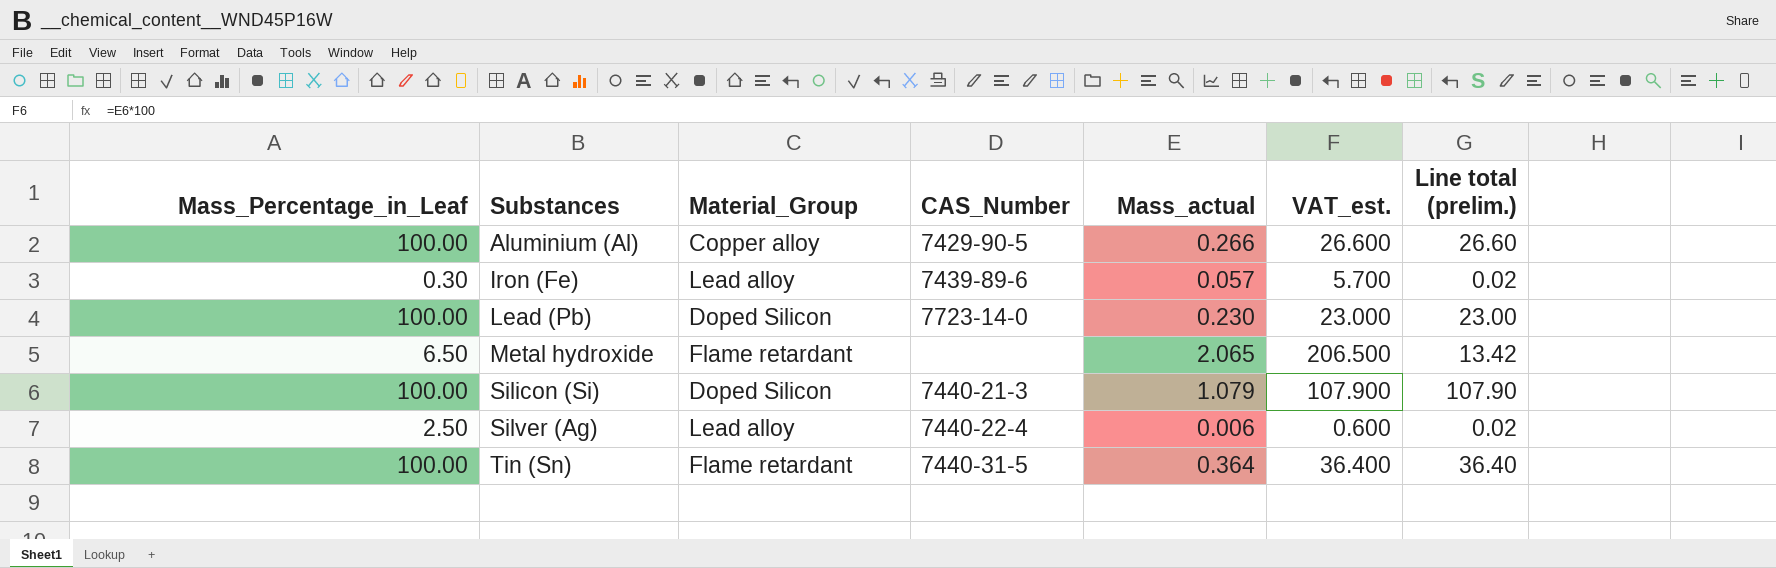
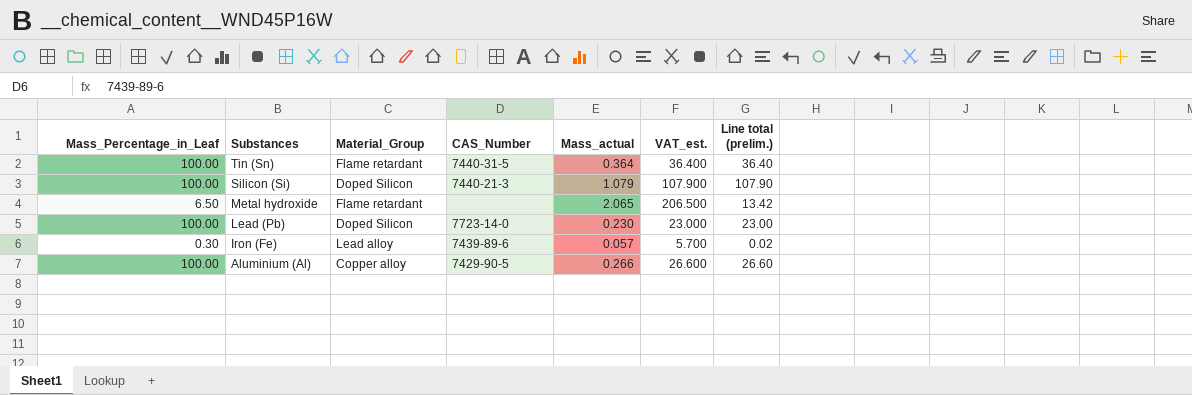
row order: Substances ascending -> Substances descending
row Silver (Ag): 2.50 | Lead alloy | 7440-22-4 | 0.006 | 0.600 | 0.02 -> none

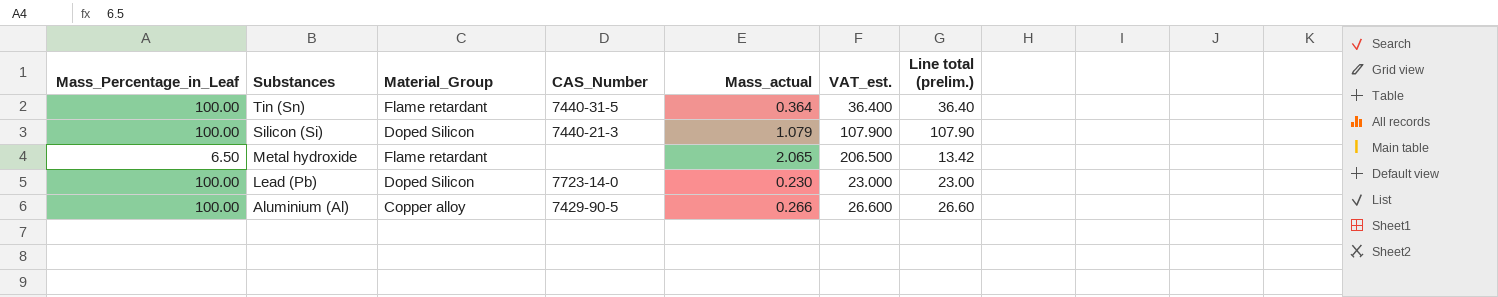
row Iron (Fe): 0.30 | Lead alloy | 7439-89-6 | 0.057 | 5.700 | 0.02 -> none

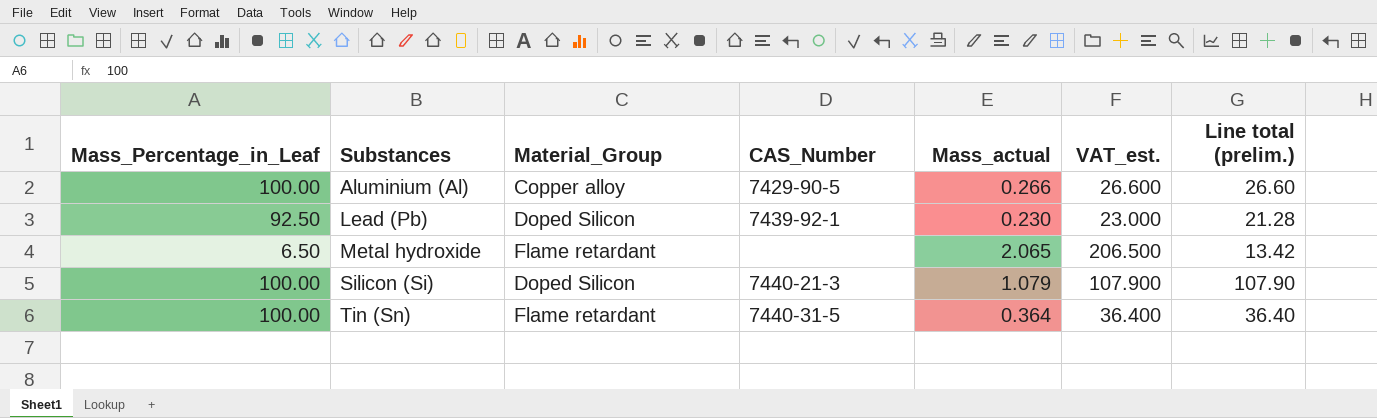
row order: Substances descending -> Substances ascending
Lead (Pb) | Mass_Percentage_in_Leaf: 100.00 -> 92.50
Lead (Pb) | CAS_Number: 7723-14-0 -> 7439-92-1
Lead (Pb) | Line total (prelim.): 23.00 -> 21.28

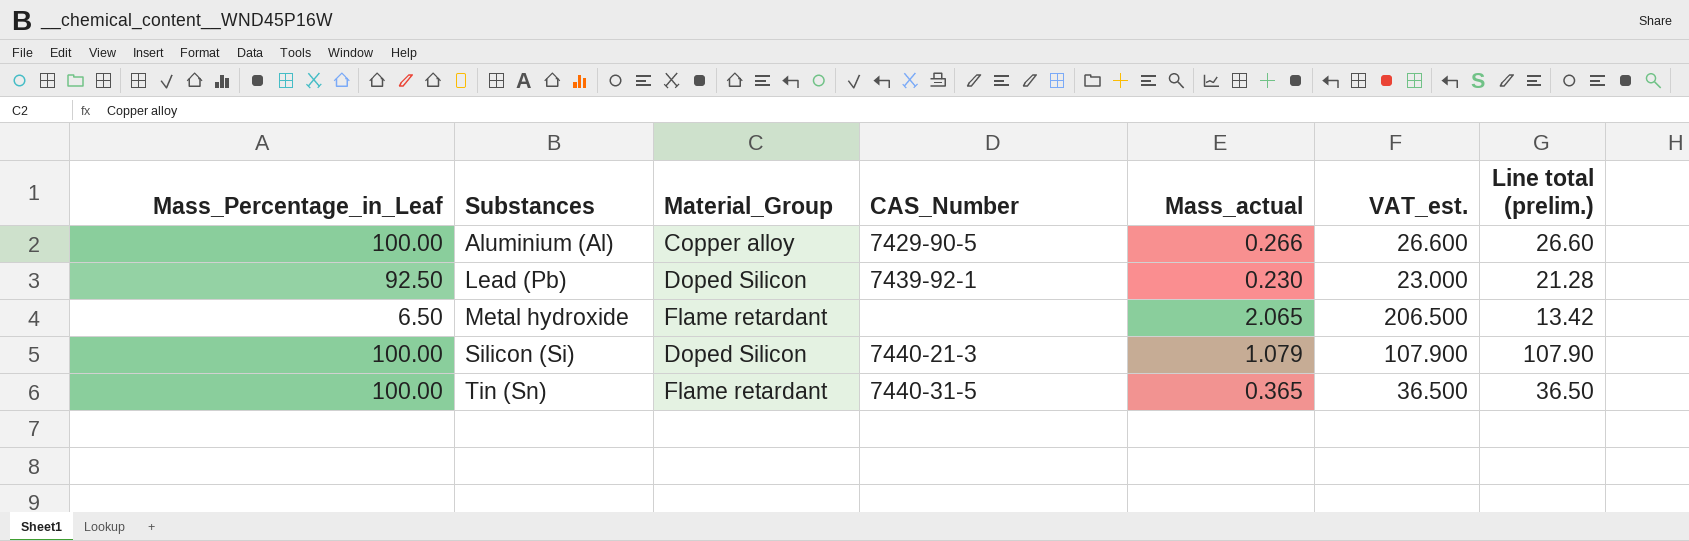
Tin (Sn) | Mass_actual: 0.364 -> 0.365
Tin (Sn) | VAT_est.: 36.400 -> 36.500
Tin (Sn) | Line total (prelim.): 36.40 -> 36.50

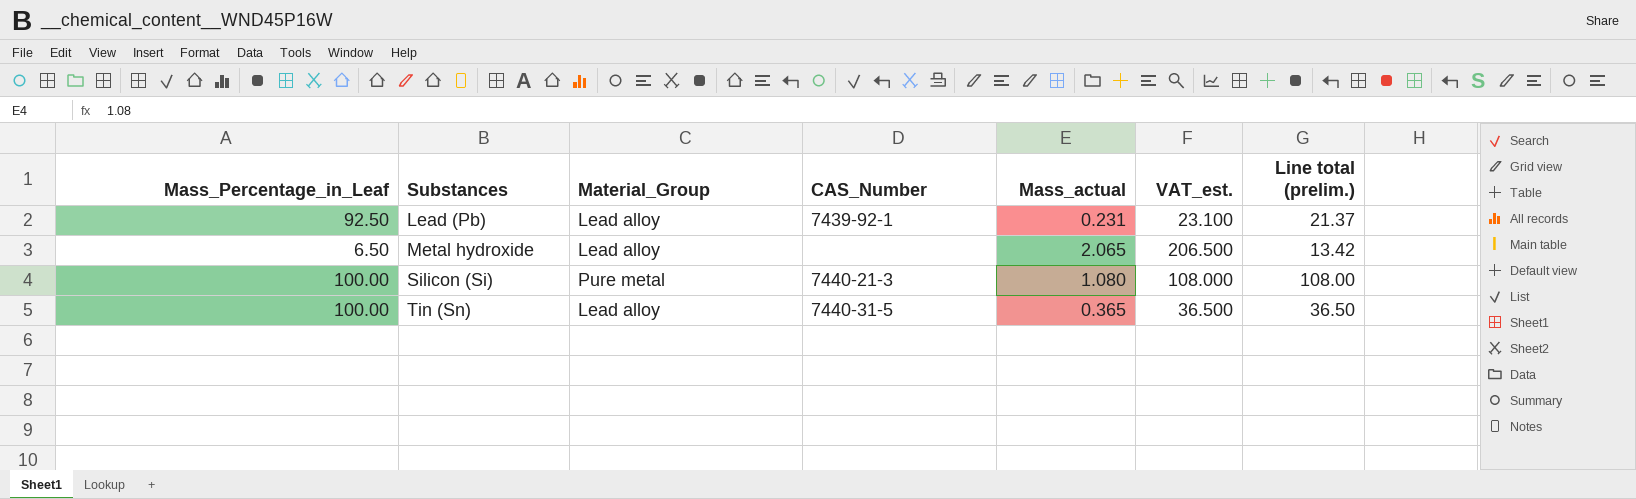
row Aluminium (Al): 100.00 | Copper alloy | 7429-90-5 | 0.266 | 26.600 | 26.60 -> none
Lead (Pb) | Material_Group: Doped Silicon -> Lead alloy
Lead (Pb) | Mass_actual: 0.230 -> 0.231
Lead (Pb) | VAT_est.: 23.000 -> 23.100
Lead (Pb) | Line total (prelim.): 21.28 -> 21.37
Metal hydroxide | Material_Group: Flame retardant -> Lead alloy
Silicon (Si) | Material_Group: Doped Silicon -> Pure metal
Silicon (Si) | Mass_actual: 1.079 -> 1.080
Silicon (Si) | VAT_est.: 107.900 -> 108.000
Silicon (Si) | Line total (prelim.): 107.90 -> 108.00
Tin (Sn) | Material_Group: Flame retardant -> Lead alloy

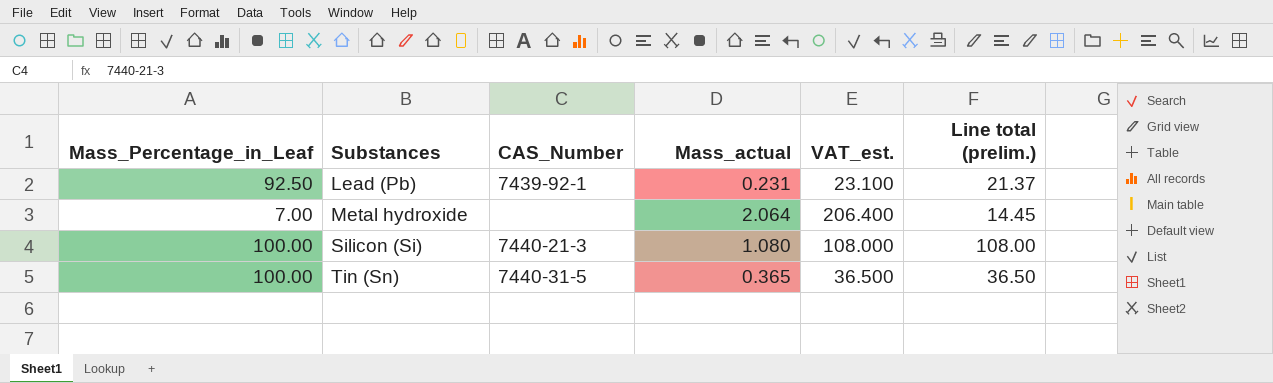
column Material_Group | position: 3 -> none
Metal hydroxide | Mass_Percentage_in_Leaf: 6.50 -> 7.00
Metal hydroxide | Mass_actual: 2.065 -> 2.064
Metal hydroxide | VAT_est.: 206.500 -> 206.400
Metal hydroxide | Line total (prelim.): 13.42 -> 14.45

